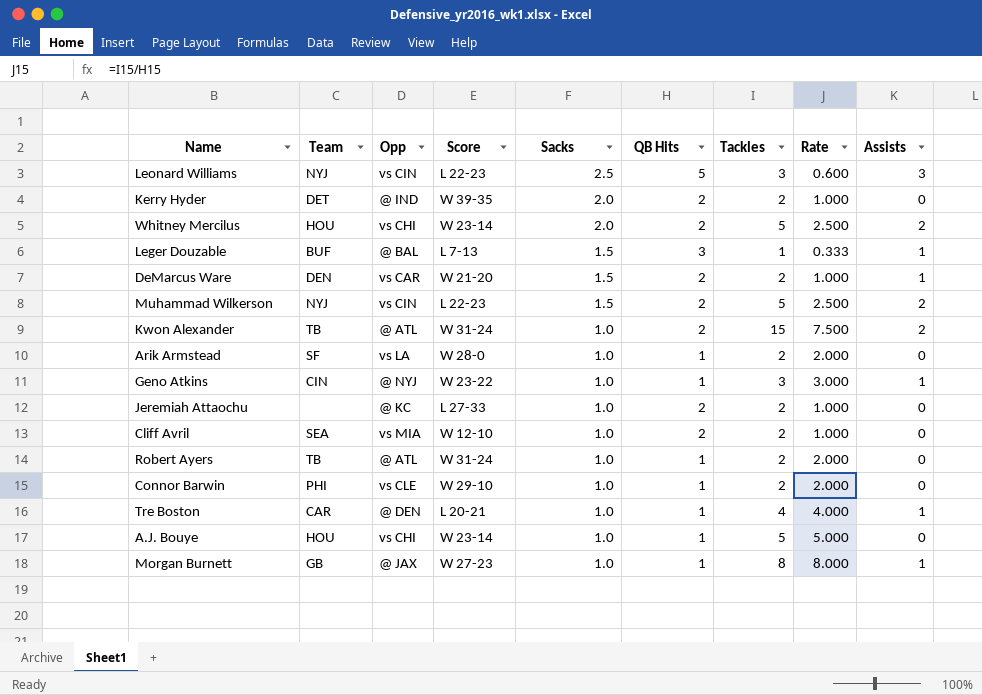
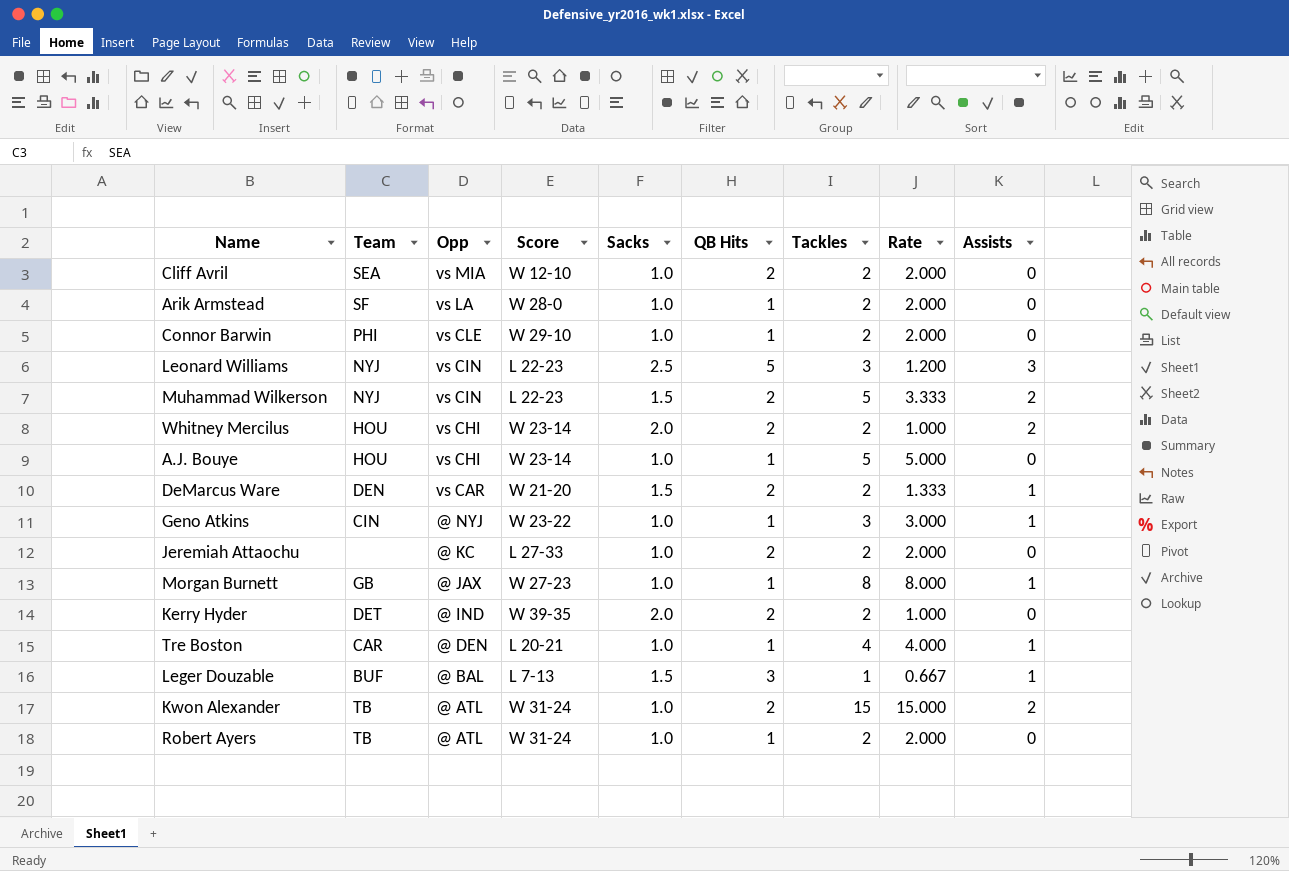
row order: Sacks descending -> Opp descending
column Rate | formula: [Tackles] / [QB Hits] -> [Tackles] / [Sacks]
Whitney Mercilus | Tackles: 5 -> 2

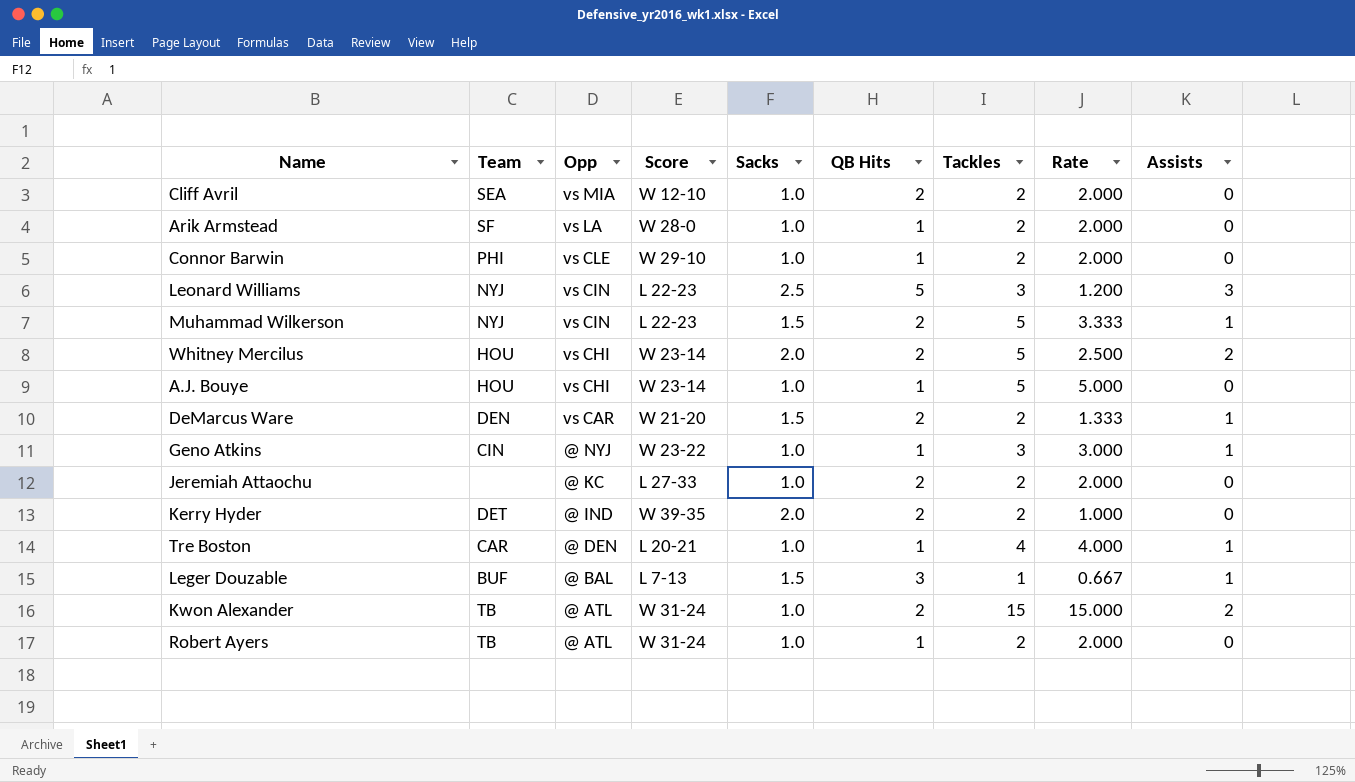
row Morgan Burnett: GB | @ JAX | W 27-23 | 1.0 | 1 | 8 | 8.000 | 1 -> none
Muhammad Wilkerson | Assists: 2 -> 1
Whitney Mercilus | Tackles: 2 -> 5
Whitney Mercilus | Rate: 1.000 -> 2.500

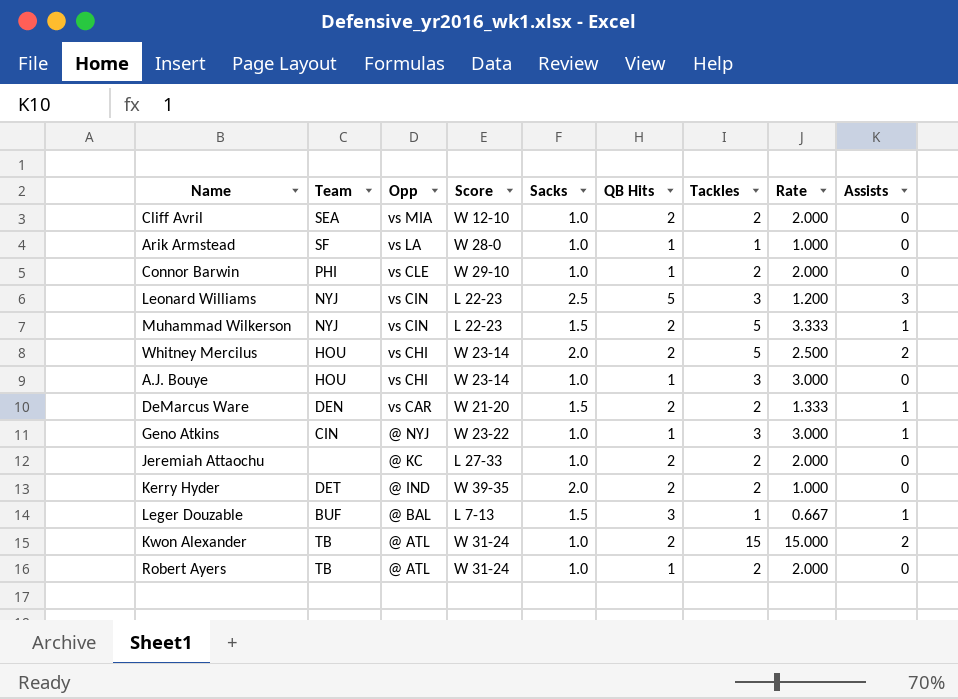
row Tre Boston: CAR | @ DEN | L 20-21 | 1.0 | 1 | 4 | 4.000 | 1 -> none
Arik Armstead | Tackles: 2 -> 1
Arik Armstead | Rate: 2.000 -> 1.000
A.J. Bouye | Tackles: 5 -> 3
A.J. Bouye | Rate: 5.000 -> 3.000

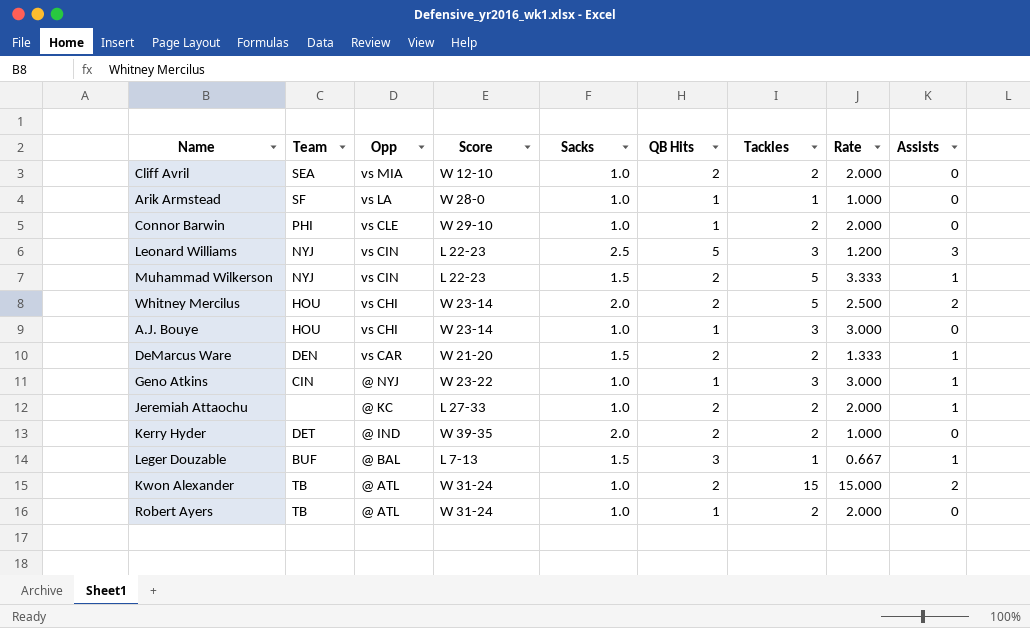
Jeremiah Attaochu | Assists: 0 -> 1

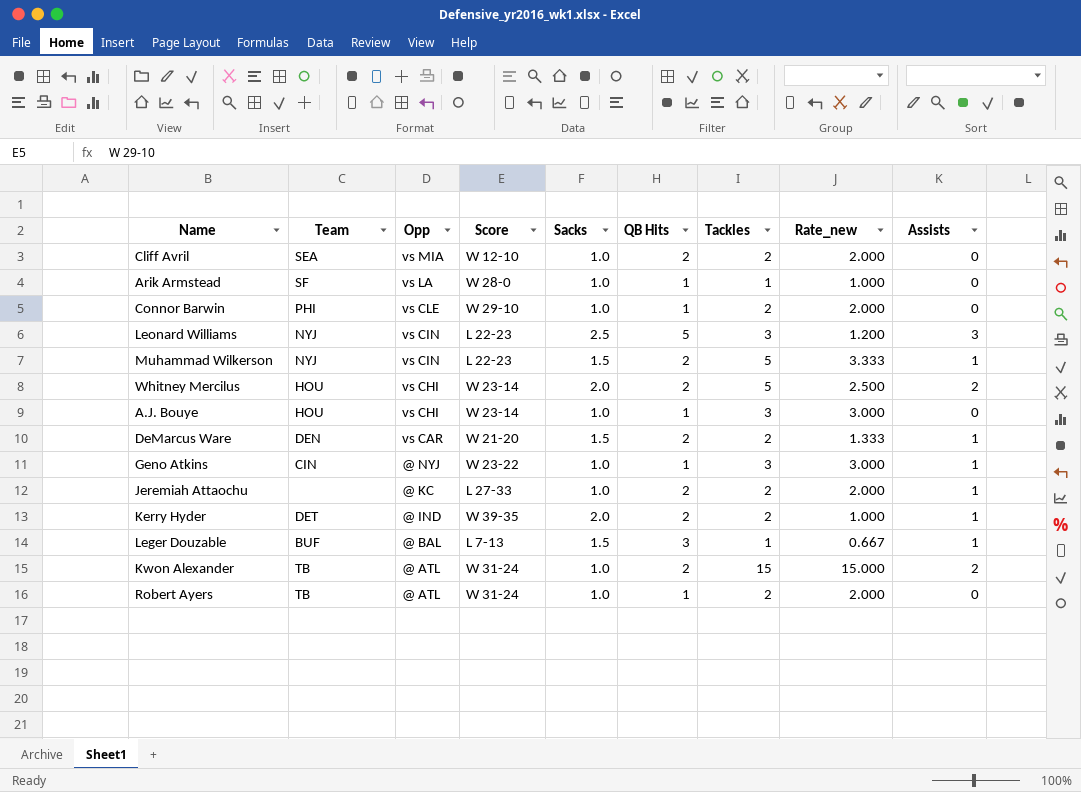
column name: Rate -> Rate_new
Kerry Hyder | Assists: 0 -> 1

